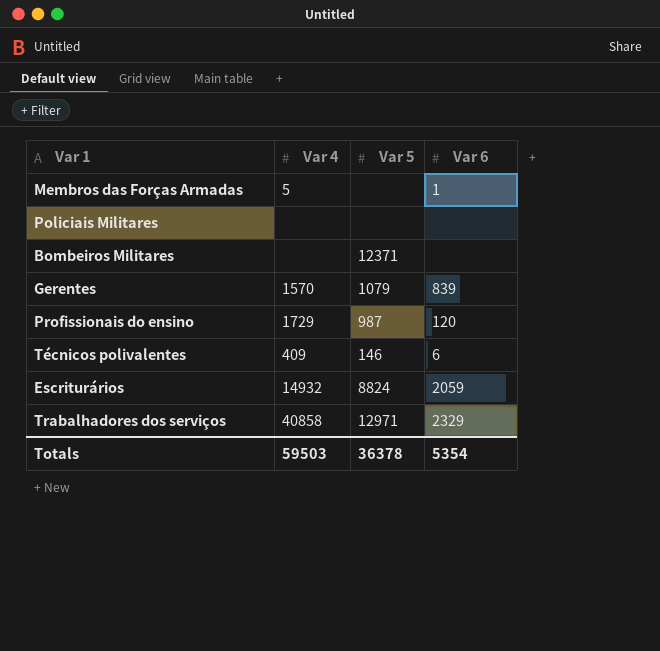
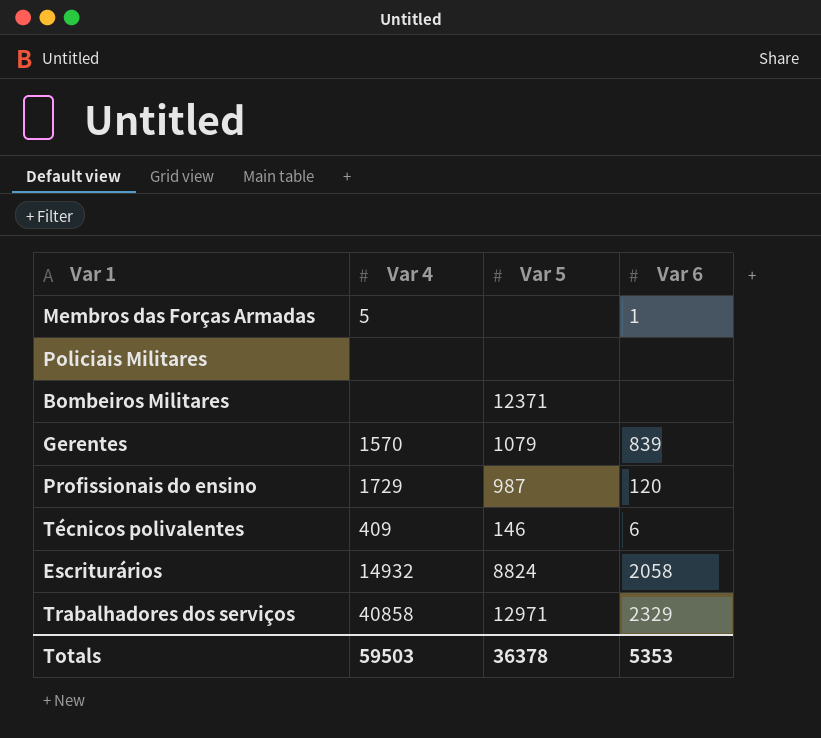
Escriturários | Var 6: 2059 -> 2058
Totals | Var 6: 5354 -> 5353

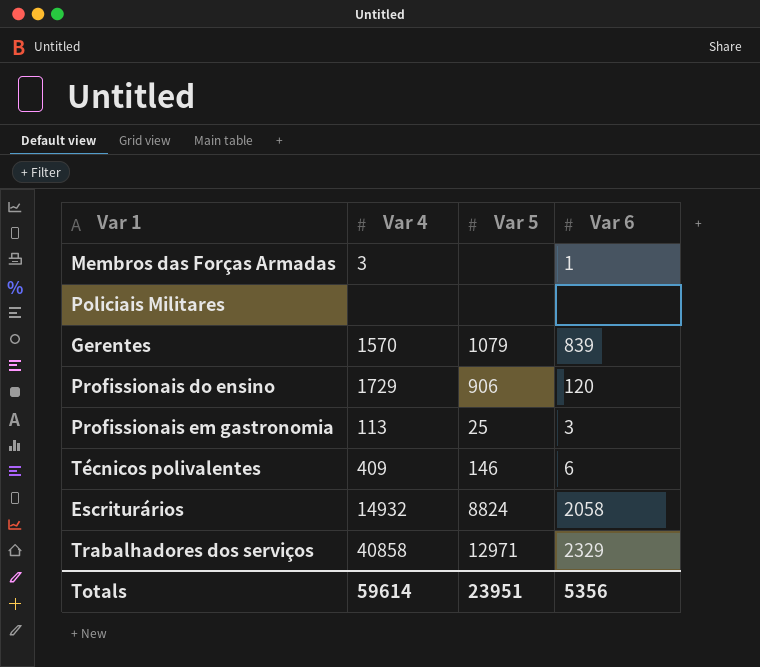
row Bombeiros Militares: none | 12371 | none -> none
Membros das Forças Armadas | Var 4: 5 -> 3
Profissionais do ensino | Var 5: 987 -> 906
row Profissionais em gastronomia: none -> 113 | 25 | 3
Totals | Var 4: 59503 -> 59614
Totals | Var 5: 36378 -> 23951
Totals | Var 6: 5353 -> 5356

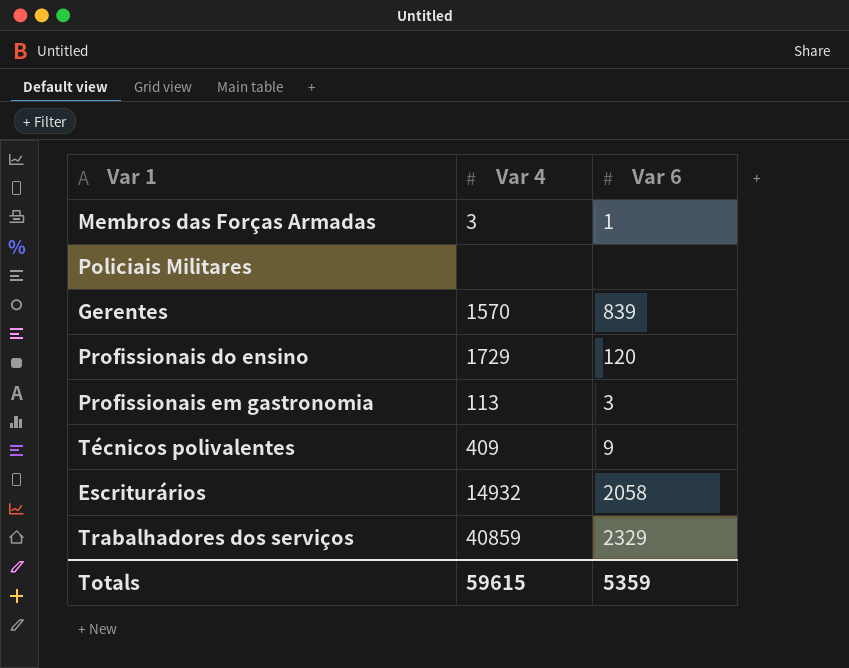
column Var 5 | position: 3 -> none
Técnicos polivalentes | Var 6: 6 -> 9
Trabalhadores dos serviços | Var 4: 40858 -> 40859
Totals | Var 4: 59614 -> 59615
Totals | Var 6: 5356 -> 5359

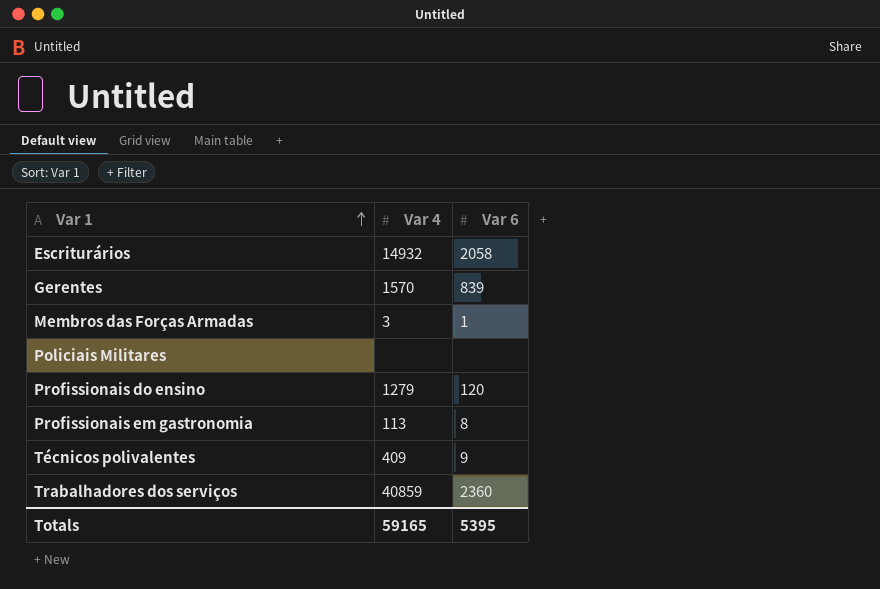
row order: none -> Var 1 ascending
Profissionais do ensino | Var 4: 1729 -> 1279
Profissionais em gastronomia | Var 6: 3 -> 8
Trabalhadores dos serviços | Var 6: 2329 -> 2360
Totals | Var 4: 59615 -> 59165
Totals | Var 6: 5359 -> 5395

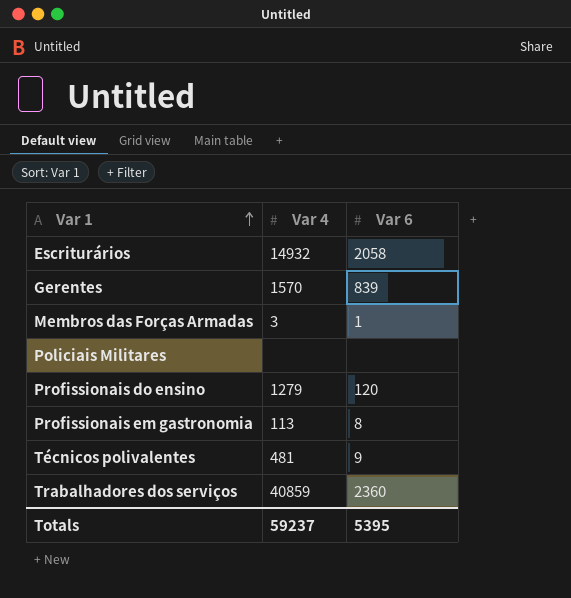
Técnicos polivalentes | Var 4: 409 -> 481
Totals | Var 4: 59165 -> 59237

